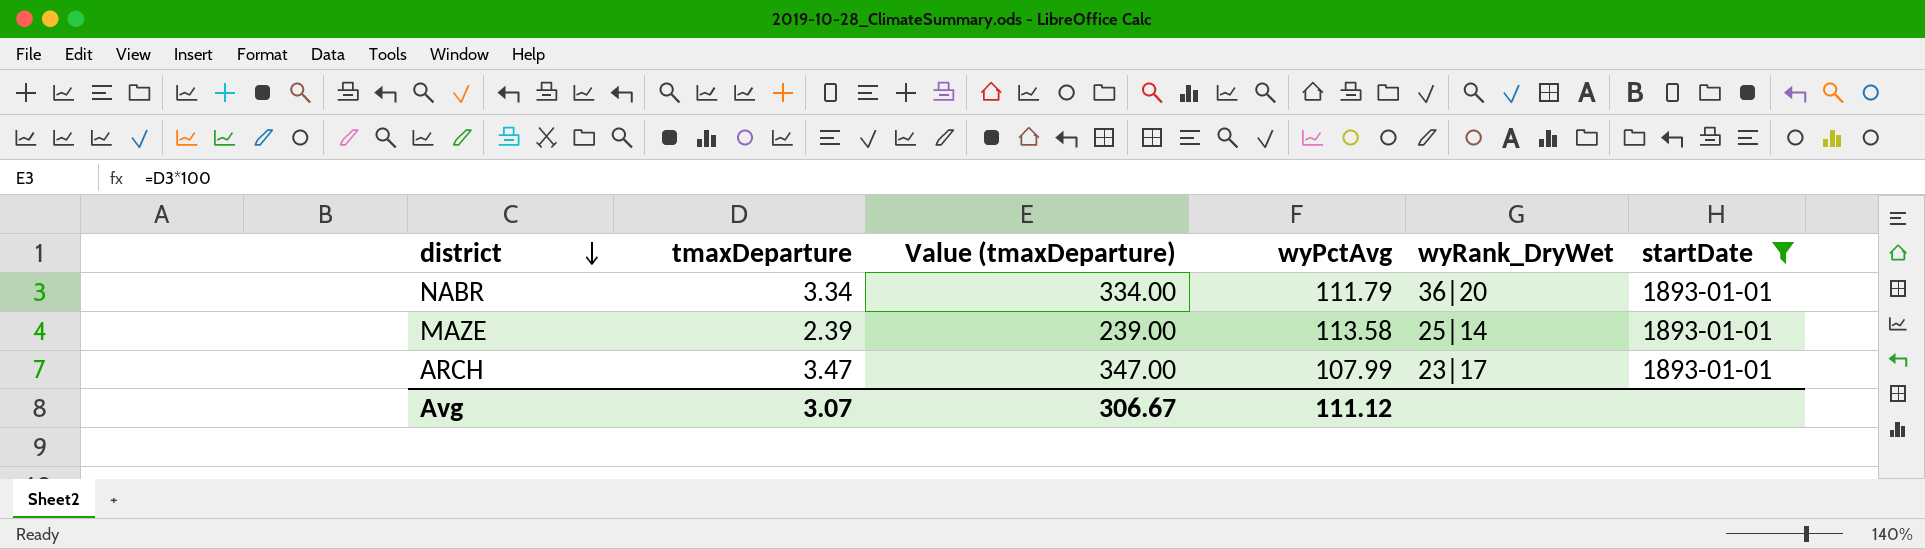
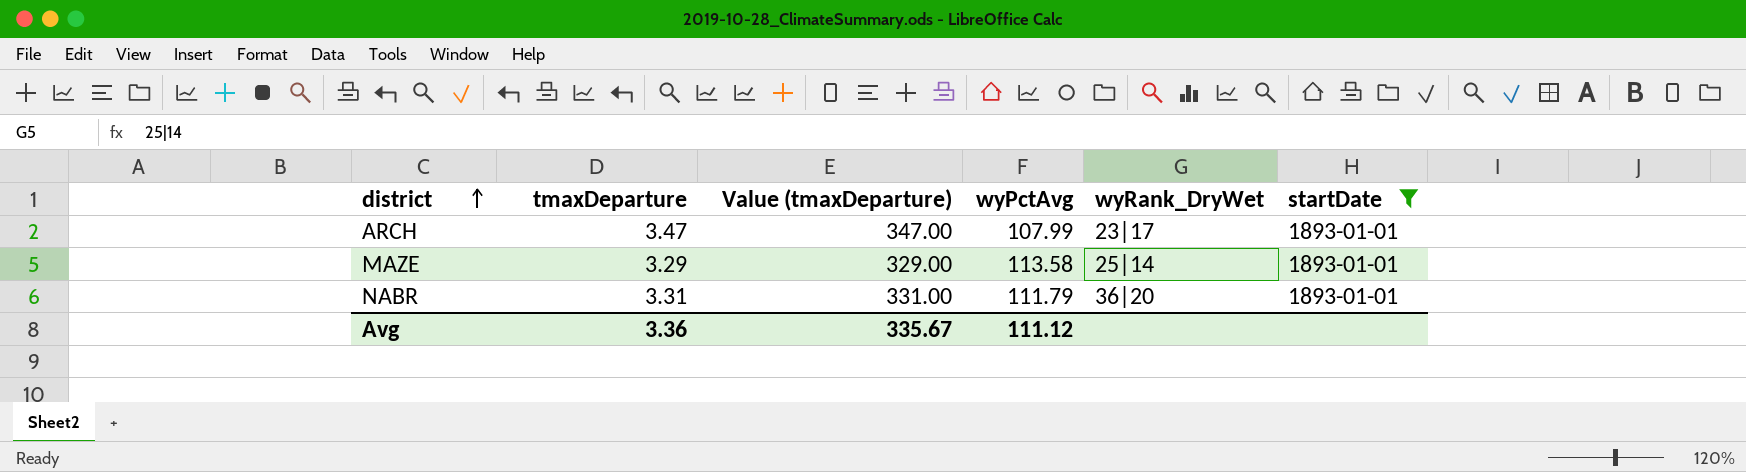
row order: district descending -> district ascending
MAZE | tmaxDeparture: 2.39 -> 3.29
MAZE | Value (tmaxDeparture): 239.00 -> 329.00
NABR | tmaxDeparture: 3.34 -> 3.31
NABR | Value (tmaxDeparture): 334.00 -> 331.00
Avg | tmaxDeparture: 3.07 -> 3.36
Avg | Value (tmaxDeparture): 306.67 -> 335.67

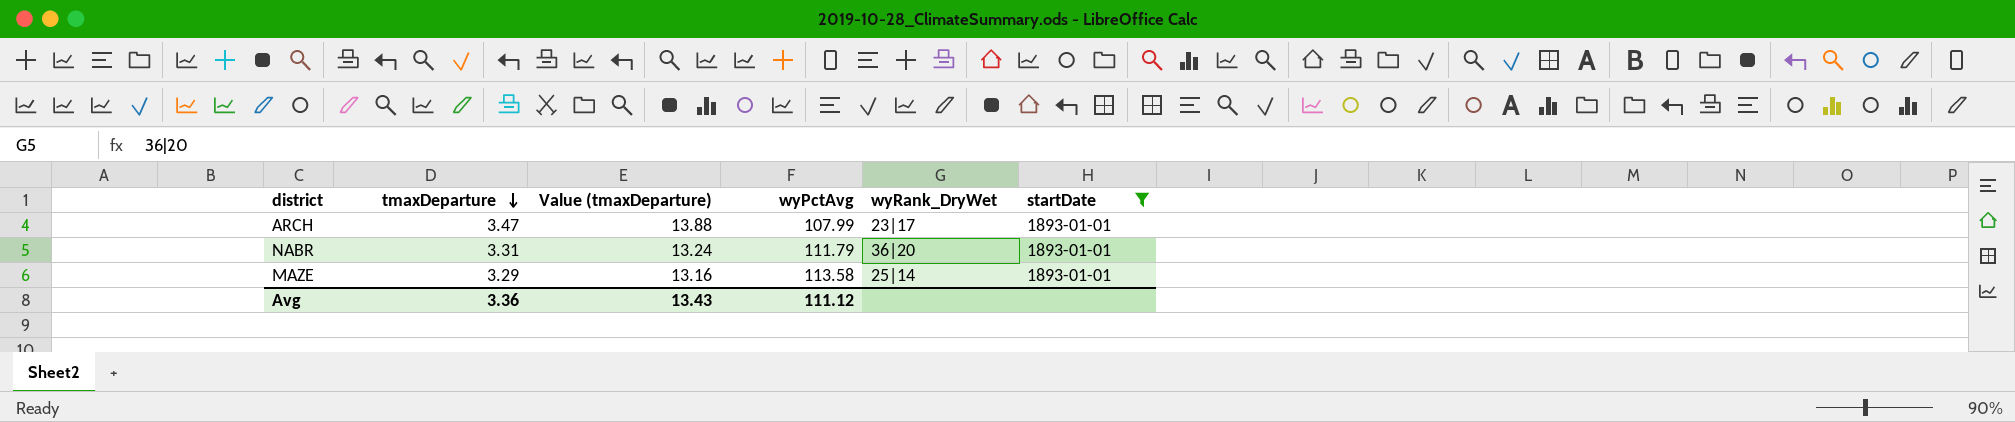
row order: district ascending -> tmaxDeparture descending
column Value (tmaxDeparture) | formula: [tmaxDeparture] * 100 -> [tmaxDeparture] * 4
Avg | Value (tmaxDeparture): 335.67 -> 13.43

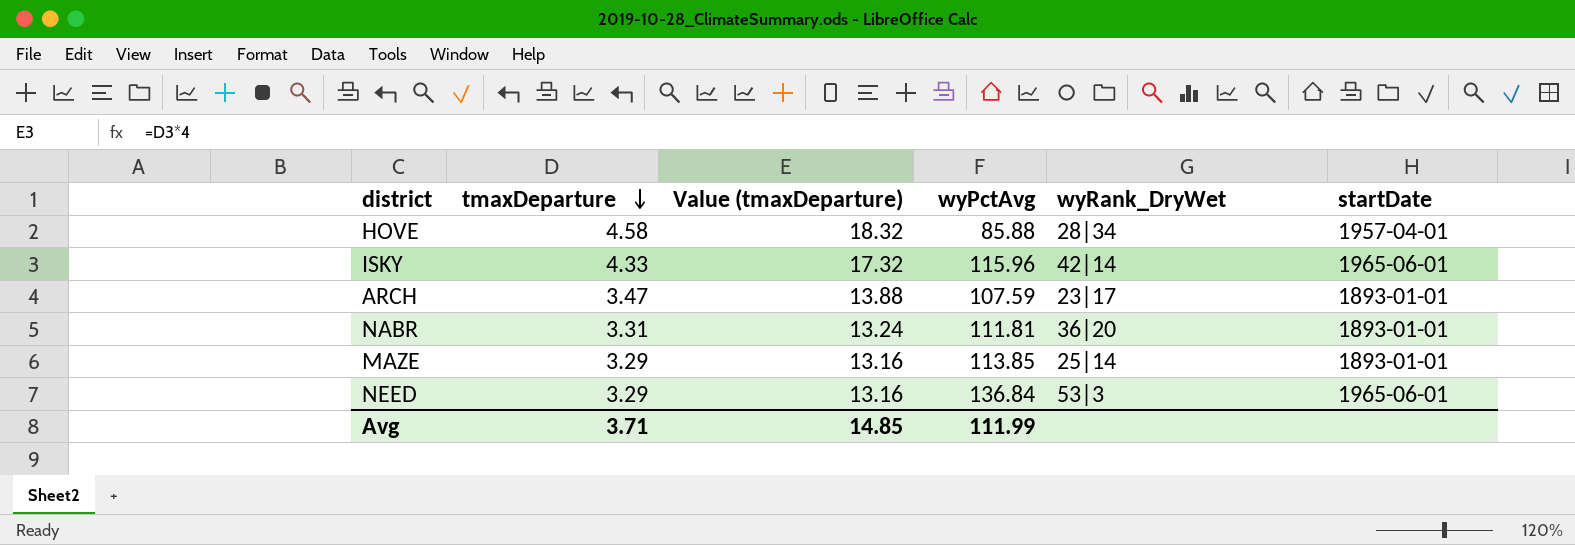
filter: startDate = 1893-01-01 -> none
ARCH | wyPctAvg: 107.99 -> 107.59
NABR | wyPctAvg: 111.79 -> 111.81
MAZE | wyPctAvg: 113.58 -> 113.85
Avg | tmaxDeparture: 3.36 -> 3.71
Avg | Value (tmaxDeparture): 13.43 -> 14.85
Avg | wyPctAvg: 111.12 -> 111.99

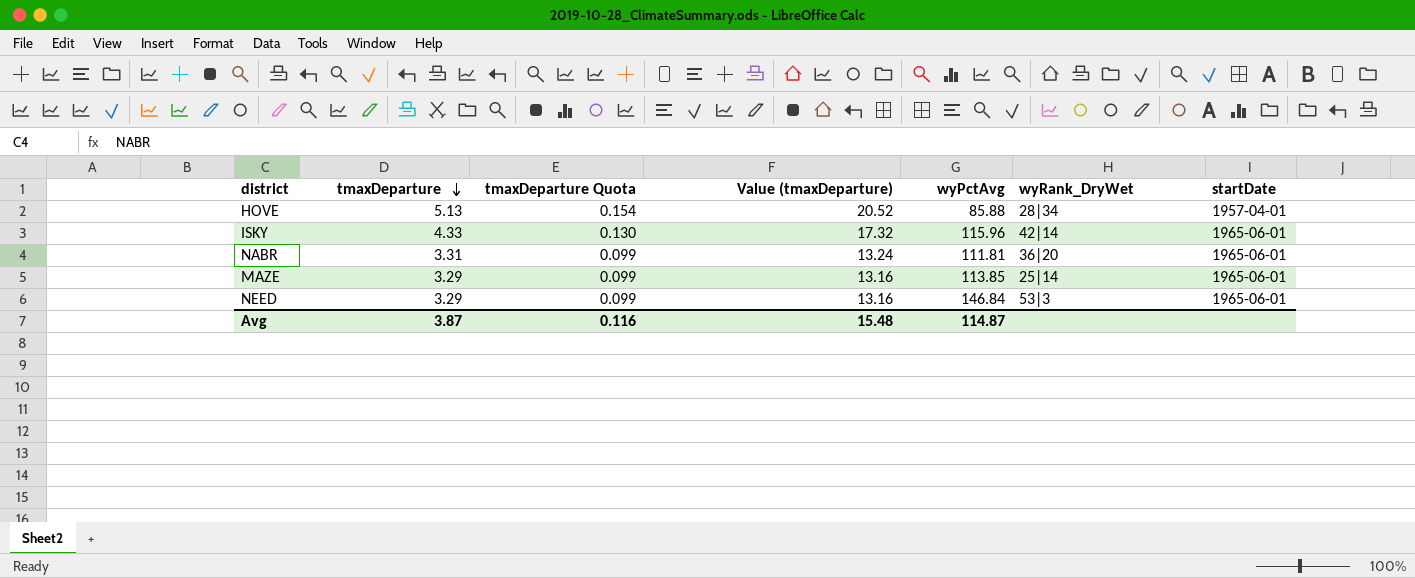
column tmaxDeparture Quota | formula: none -> [tmaxDeparture] * 0.03
row ARCH: 3.47 | 13.88 | 107.59 | 23|17 | 1893-01-01 -> none
HOVE | tmaxDeparture: 4.58 -> 5.13
HOVE | Value (tmaxDeparture): 18.32 -> 20.52
NABR | startDate: 1893-01-01 -> 1965-06-01
MAZE | startDate: 1893-01-01 -> 1965-06-01
NEED | wyPctAvg: 136.84 -> 146.84
Avg | tmaxDeparture: 3.71 -> 3.87
Avg | Value (tmaxDeparture): 14.85 -> 15.48
Avg | wyPctAvg: 111.99 -> 114.87

